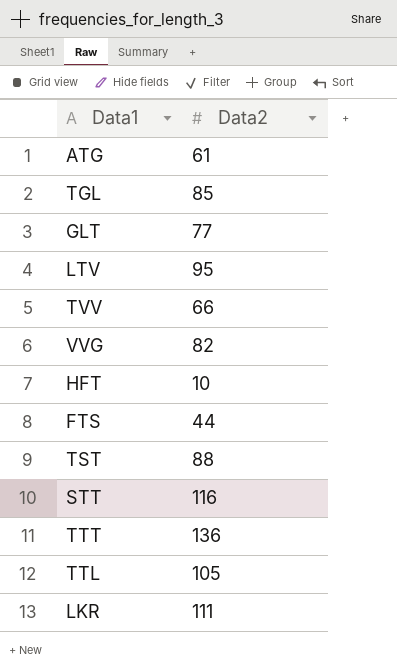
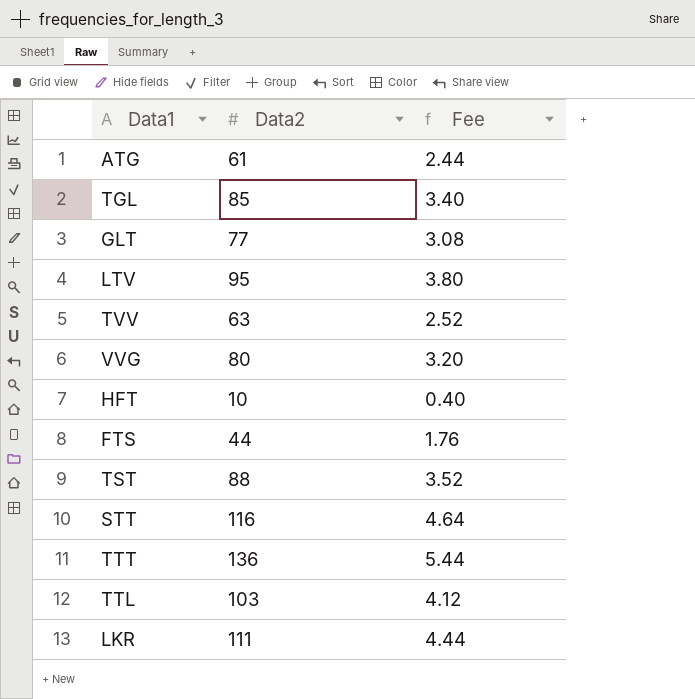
column Fee | formula: none -> [Data2] * 0.04
TVV | Data2: 66 -> 63
VVG | Data2: 82 -> 80
TTL | Data2: 105 -> 103

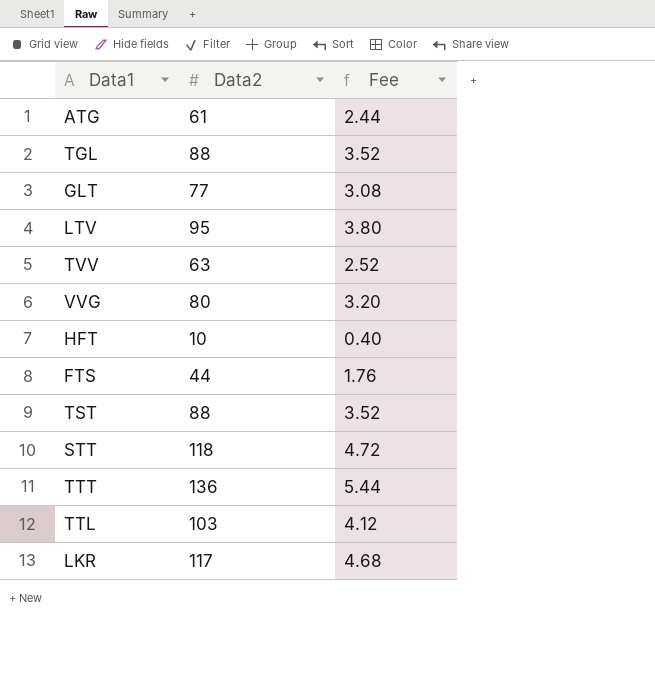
TGL | Data2: 85 -> 88
TGL | Fee: 3.40 -> 3.52
STT | Data2: 116 -> 118
STT | Fee: 4.64 -> 4.72
LKR | Data2: 111 -> 117
LKR | Fee: 4.44 -> 4.68

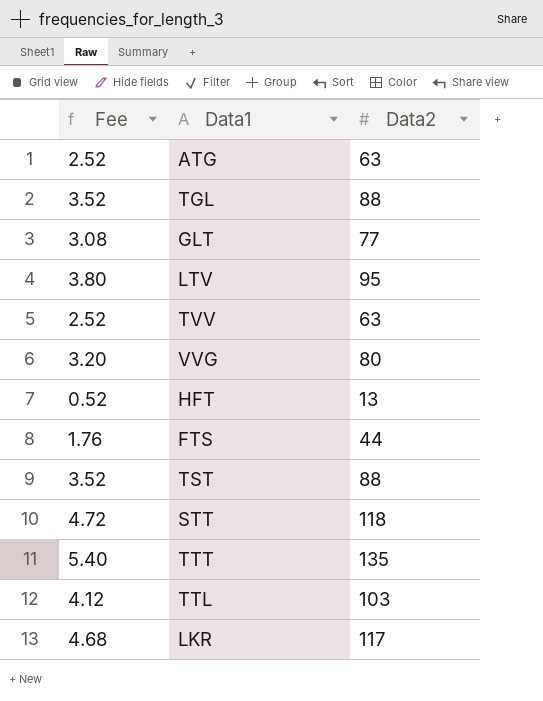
column Fee | position: 3 -> 1
ATG | Fee: 2.44 -> 2.52
ATG | Data2: 61 -> 63
HFT | Fee: 0.40 -> 0.52
HFT | Data2: 10 -> 13
TTT | Fee: 5.44 -> 5.40
TTT | Data2: 136 -> 135

